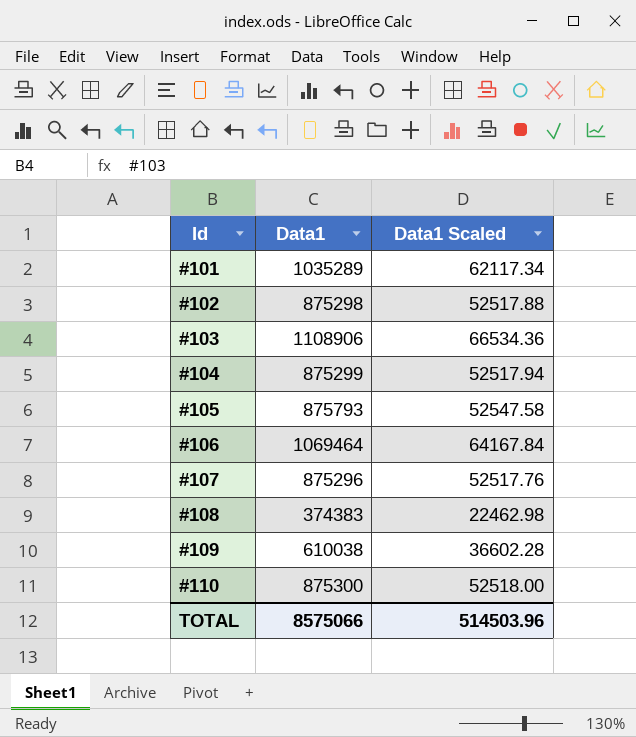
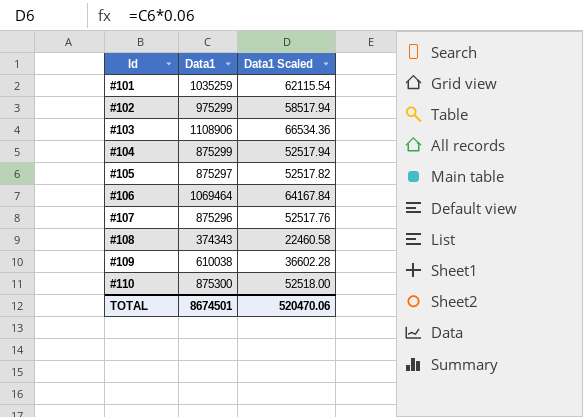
#101 | Data1: 1035289 -> 1035259
#101 | Data1 Scaled: 62117.34 -> 62115.54
#102 | Data1: 875298 -> 975299
#102 | Data1 Scaled: 52517.88 -> 58517.94
#105 | Data1: 875793 -> 875297
#105 | Data1 Scaled: 52547.58 -> 52517.82
#108 | Data1: 374383 -> 374343
#108 | Data1 Scaled: 22462.98 -> 22460.58
TOTAL | Data1: 8575066 -> 8674501
TOTAL | Data1 Scaled: 514503.96 -> 520470.06

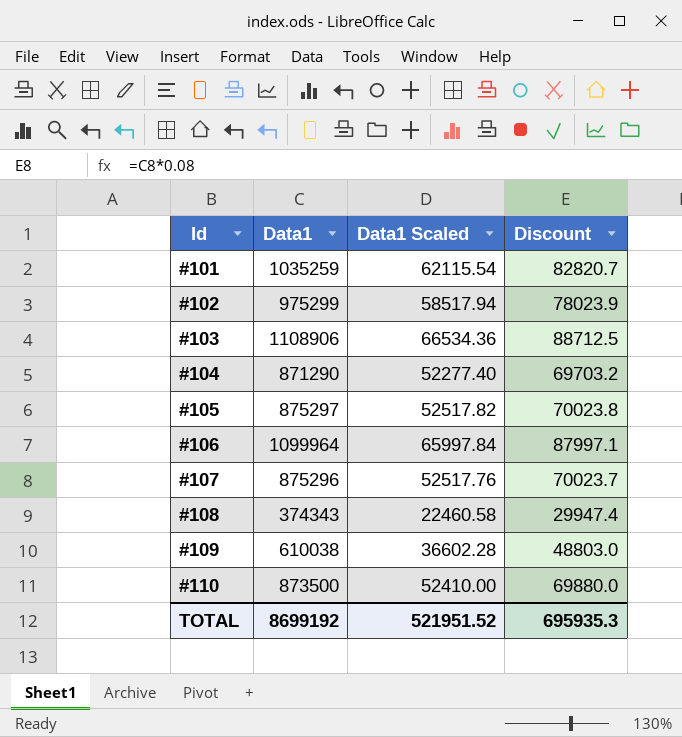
column Discount | formula: none -> [Data1] * 0.08
#104 | Data1: 875299 -> 871290
#104 | Data1 Scaled: 52517.94 -> 52277.40
#106 | Data1: 1069464 -> 1099964
#106 | Data1 Scaled: 64167.84 -> 65997.84
#110 | Data1: 875300 -> 873500
#110 | Data1 Scaled: 52518.00 -> 52410.00
TOTAL | Data1: 8674501 -> 8699192
TOTAL | Data1 Scaled: 520470.06 -> 521951.52

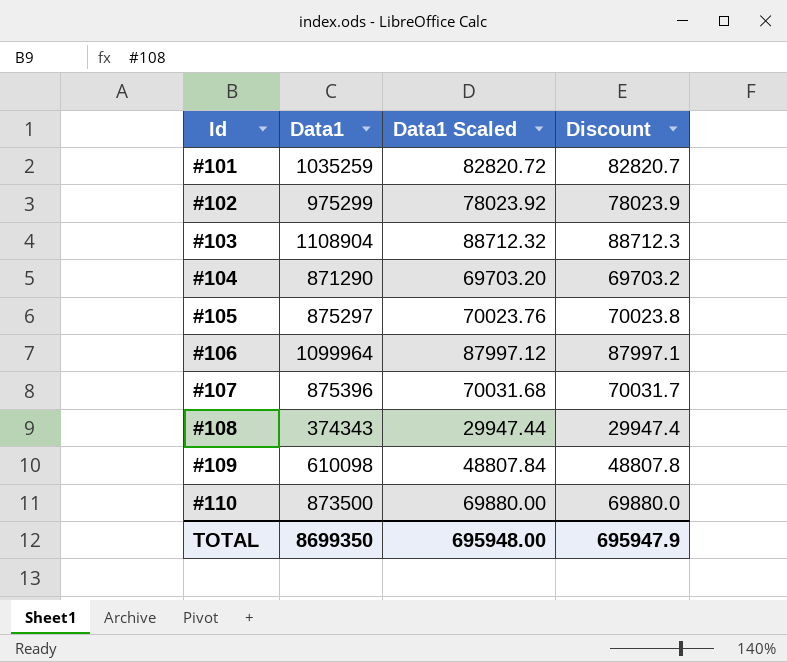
column Data1 Scaled | formula: [Data1] * 0.06 -> [Data1] * 0.08
#103 | Data1: 1108906 -> 1108904
#103 | Discount: 88712.5 -> 88712.3
#107 | Data1: 875296 -> 875396
#107 | Discount: 70023.7 -> 70031.7
#109 | Data1: 610038 -> 610098
#109 | Discount: 48803.0 -> 48807.8
TOTAL | Data1: 8699192 -> 8699350
TOTAL | Data1 Scaled: 521951.52 -> 695948.00
TOTAL | Discount: 695935.3 -> 695947.9

